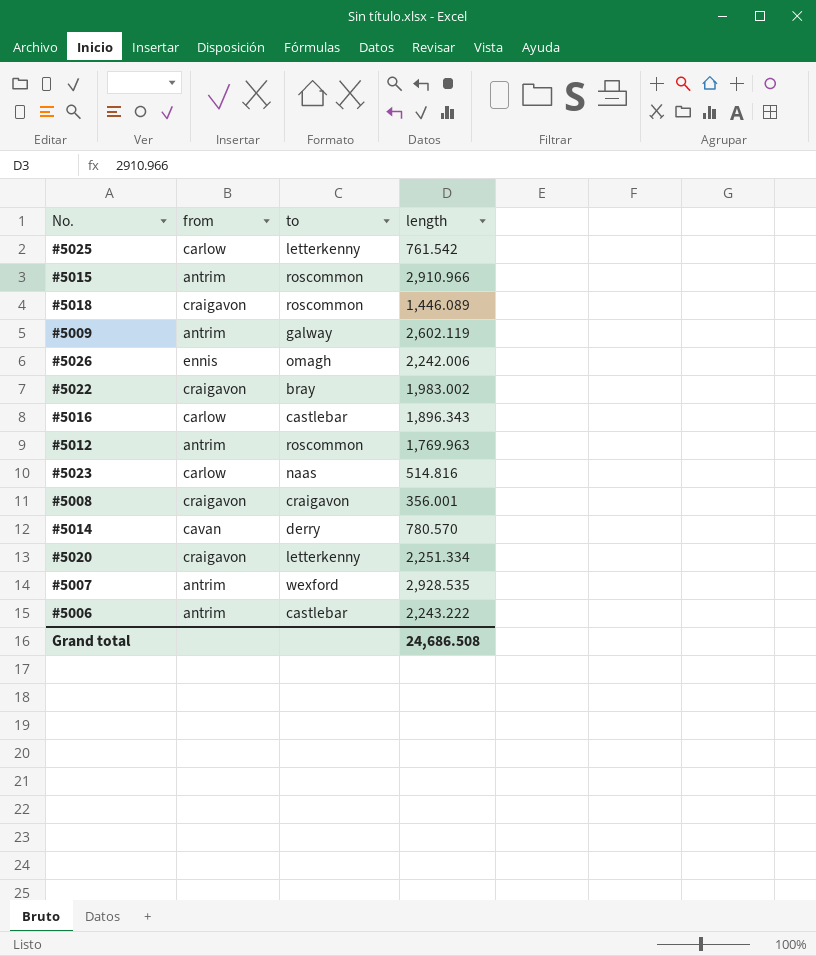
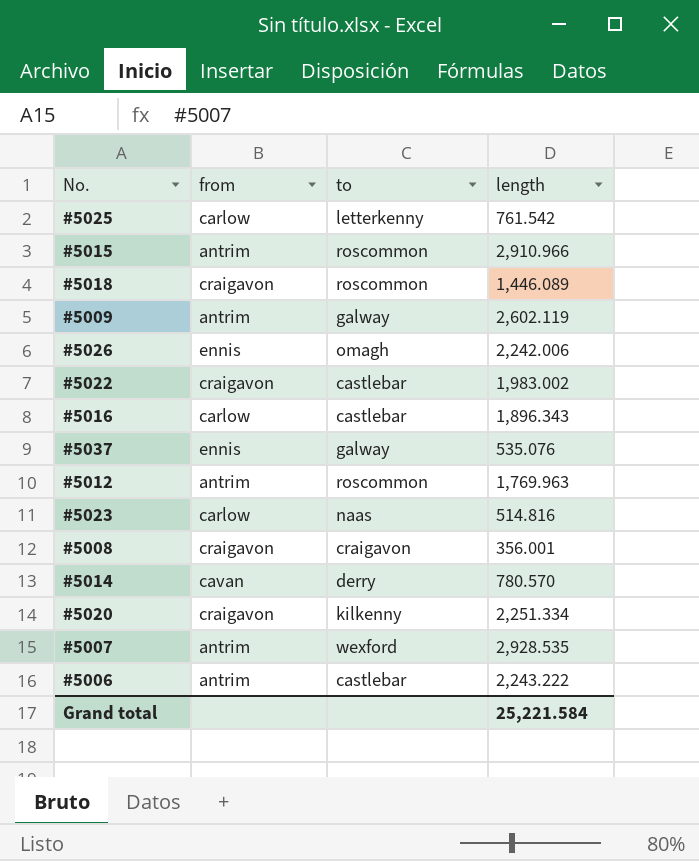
#5022 | to: bray -> castlebar
row #5037: none -> ennis | galway | 535.076
#5020 | to: letterkenny -> kilkenny
Grand total | length: 24,686.508 -> 25,221.584

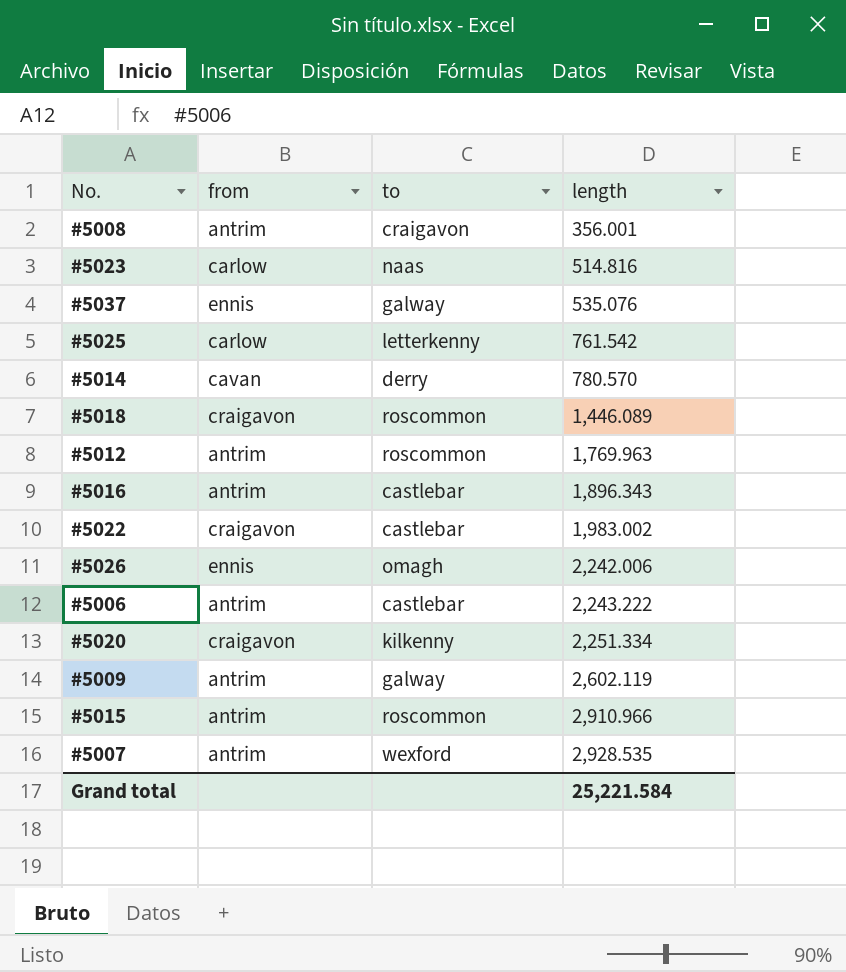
row order: none -> length ascending
#5008 | from: craigavon -> antrim
#5016 | from: carlow -> antrim

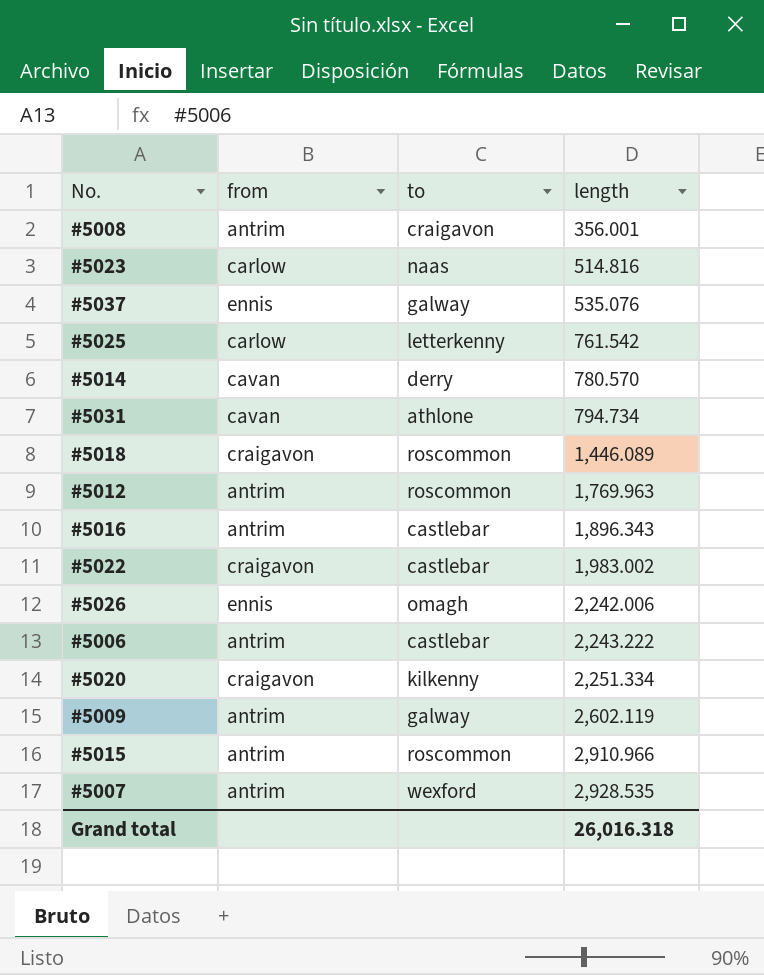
row #5031: none -> cavan | athlone | 794.734
Grand total | length: 25,221.584 -> 26,016.318

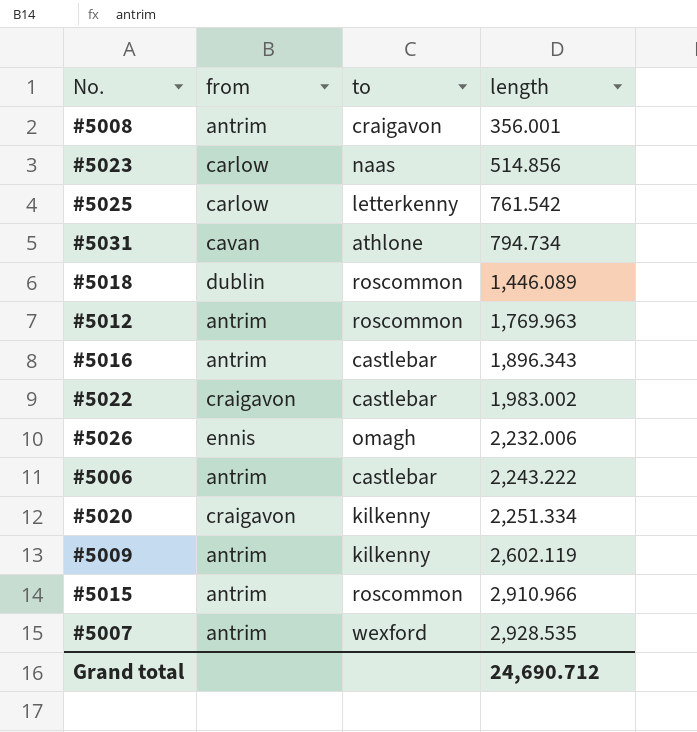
row #5037: ennis | galway | 535.076 -> none
row #5014: cavan | derry | 780.570 -> none
#5023 | length: 514.816 -> 514.856
#5018 | from: craigavon -> dublin
#5026 | length: 2,242.006 -> 2,232.006
#5009 | to: galway -> kilkenny
Grand total | length: 26,016.318 -> 24,690.712

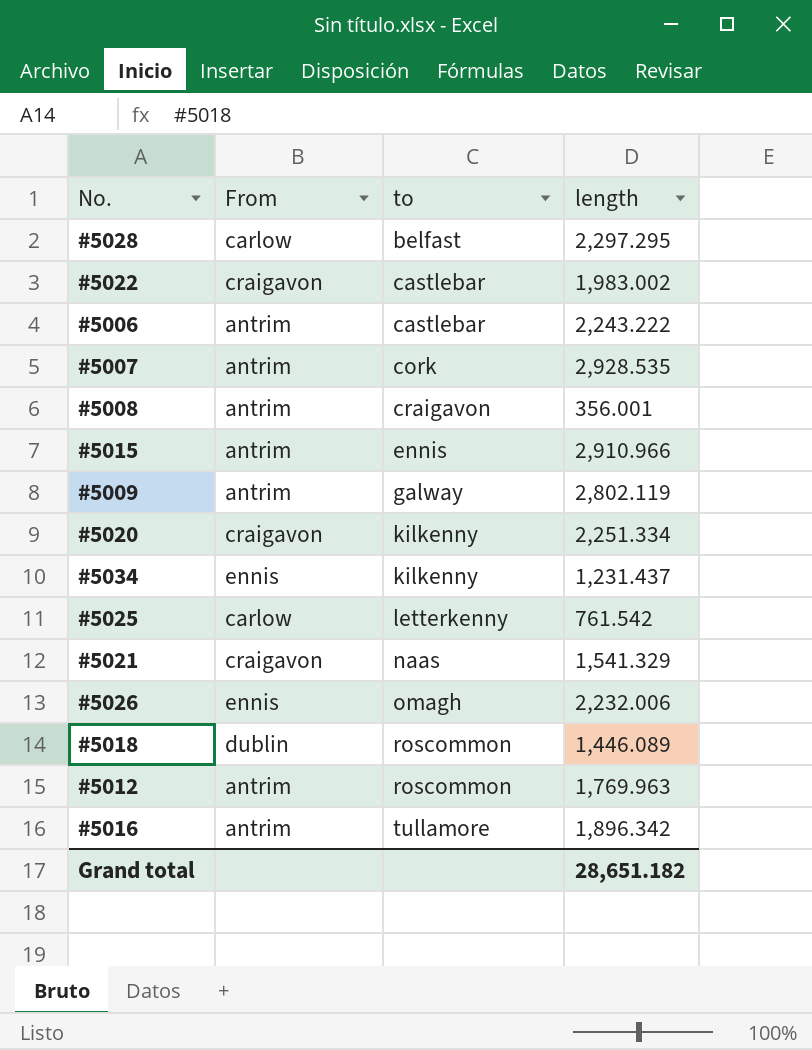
row order: length ascending -> to ascending
column name: from -> From
row #5023: carlow | naas | 514.856 -> none
row #5031: cavan | athlone | 794.734 -> none
row #5028: none -> carlow | belfast | 2,297.295
#5007 | to: wexford -> cork
#5015 | to: roscommon -> ennis
#5009 | to: kilkenny -> galway
#5009 | length: 2,602.119 -> 2,802.119
row #5034: none -> ennis | kilkenny | 1,231.437
row #5021: none -> craigavon | naas | 1,541.329
#5016 | to: castlebar -> tullamore
#5016 | length: 1,896.343 -> 1,896.342
Grand total | length: 24,690.712 -> 28,651.182

